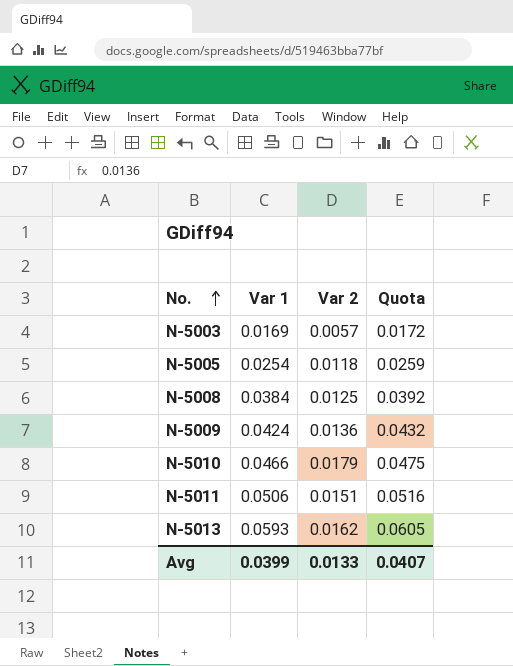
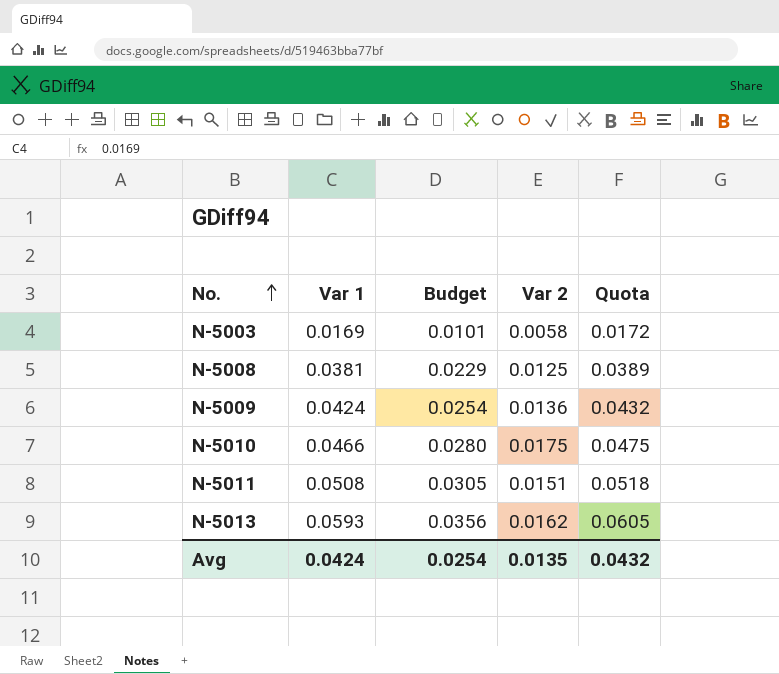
column Budget | formula: none -> [Var 1] * 0.6
row N-5005: 0.0254 | 0.0118 | 0.0259 -> none
N-5003 | Var 2: 0.0057 -> 0.0058
N-5008 | Var 1: 0.0384 -> 0.0381
N-5008 | Quota: 0.0392 -> 0.0389
N-5010 | Var 2: 0.0179 -> 0.0175
N-5011 | Var 1: 0.0506 -> 0.0508
N-5011 | Quota: 0.0516 -> 0.0518
Avg | Var 1: 0.0399 -> 0.0424
Avg | Var 2: 0.0133 -> 0.0135
Avg | Quota: 0.0407 -> 0.0432

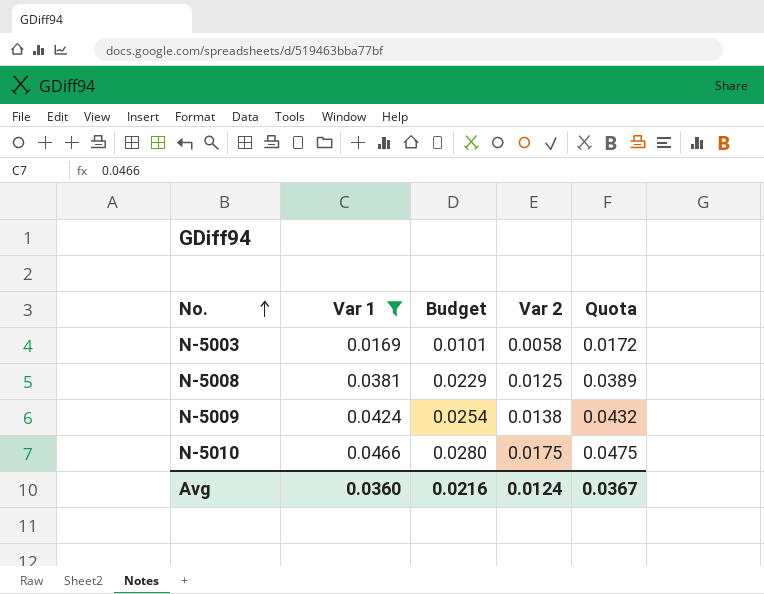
filter: none -> Var 1 <= 0.0466
N-5009 | Var 2: 0.0136 -> 0.0138
Avg | Var 1: 0.0424 -> 0.0360
Avg | Budget: 0.0254 -> 0.0216
Avg | Var 2: 0.0135 -> 0.0124
Avg | Quota: 0.0432 -> 0.0367

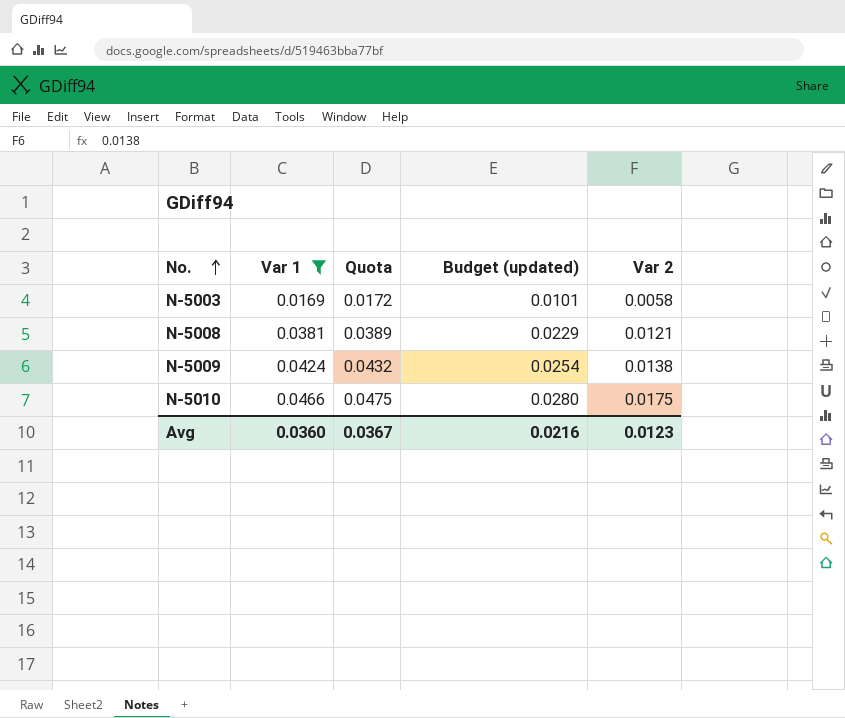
column Quota | position: 5 -> 3
column name: Budget -> Budget (updated)
N-5008 | Var 2: 0.0125 -> 0.0121
Avg | Var 2: 0.0124 -> 0.0123

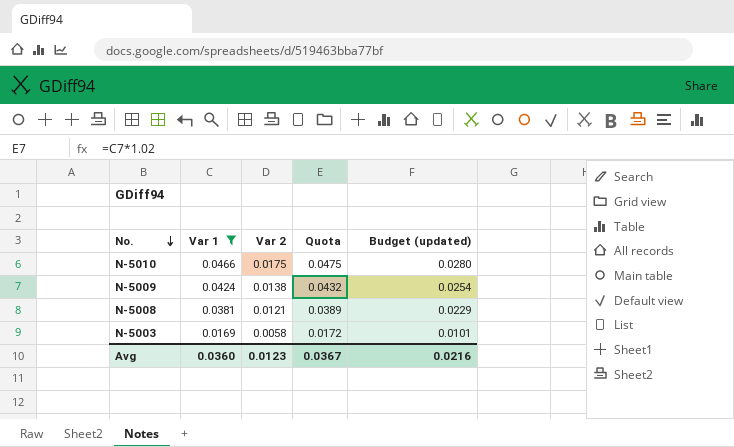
row order: No. ascending -> No. descending
column Var 2 | position: 5 -> 3

